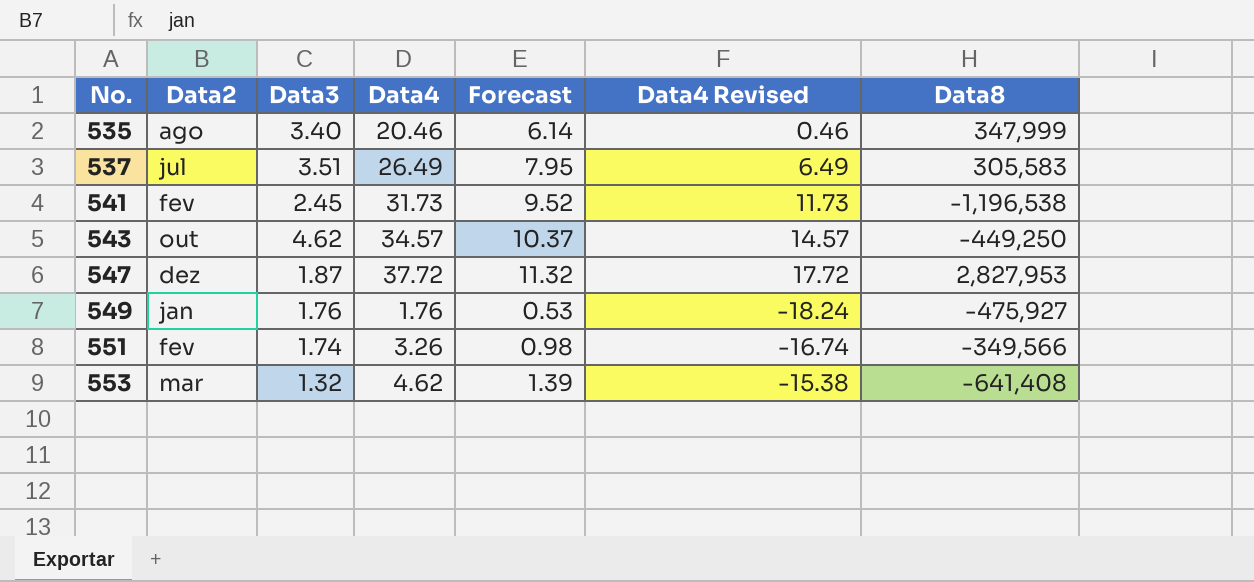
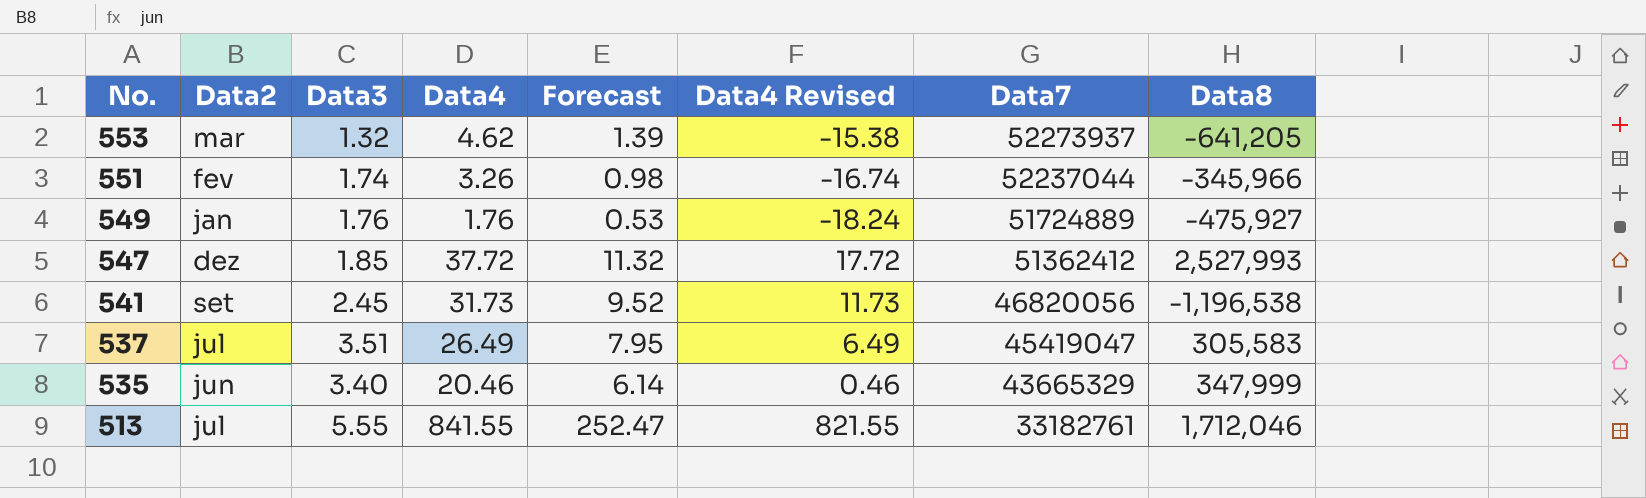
row order: No. ascending -> No. descending
column Data7 | position: none -> 7
row 543: out | 4.62 | 34.57 | 10.37 | 14.57 | -449,250 -> none
553 | Data8: -641,408 -> -641,205
551 | Data8: -349,566 -> -345,966
547 | Data3: 1.87 -> 1.85
547 | Data8: 2,827,953 -> 2,527,993
541 | Data2: fev -> set
535 | Data2: ago -> jun
row 513: none -> jul | 5.55 | 841.55 | 252.47 | 821.55 | 33182761 | 1,712,046

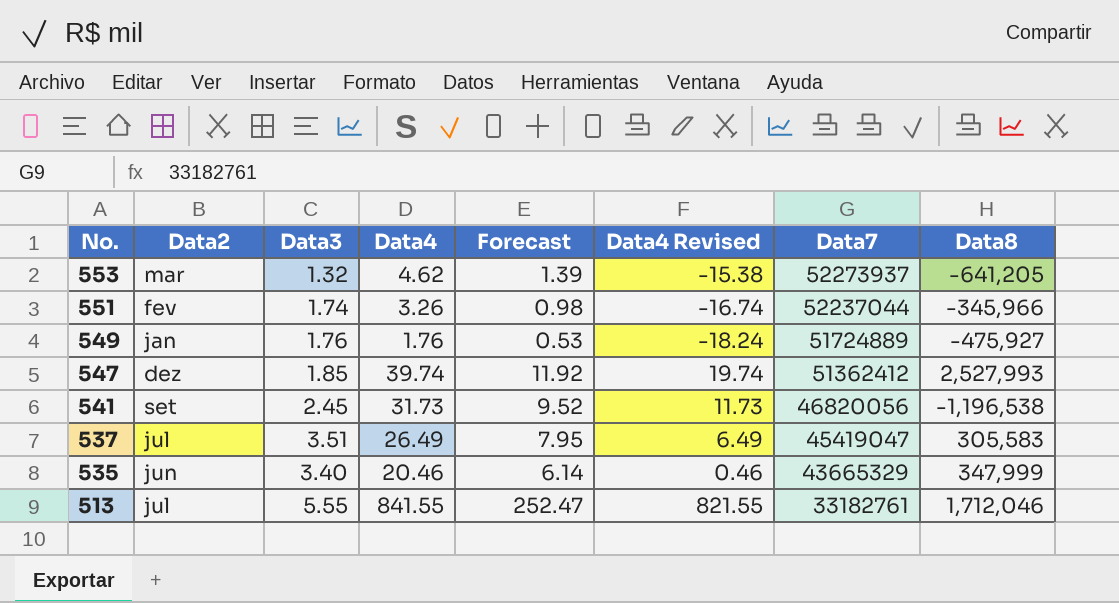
547 | Data4: 37.72 -> 39.74
547 | Forecast: 11.32 -> 11.92
547 | Data4 Revised: 17.72 -> 19.74

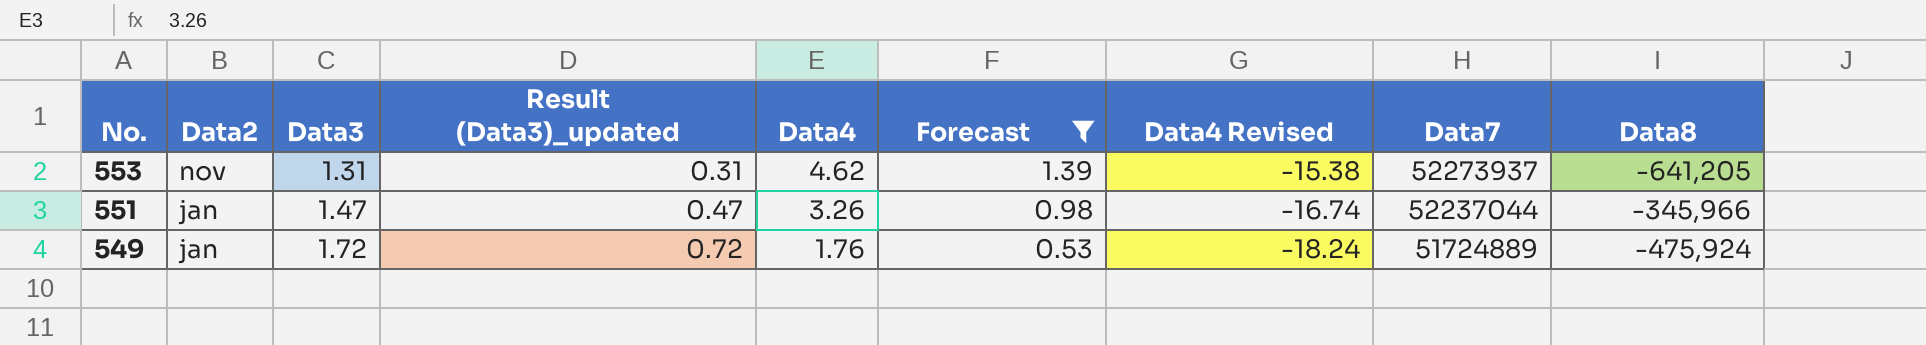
filter: none -> Forecast <= 1.39
column Result (Data3)_updated | formula: none -> [Data3] - 1
553 | Data2: mar -> nov
553 | Data3: 1.32 -> 1.31
551 | Data2: fev -> jan
551 | Data3: 1.74 -> 1.47
549 | Data3: 1.76 -> 1.72
549 | Data8: -475,927 -> -475,924

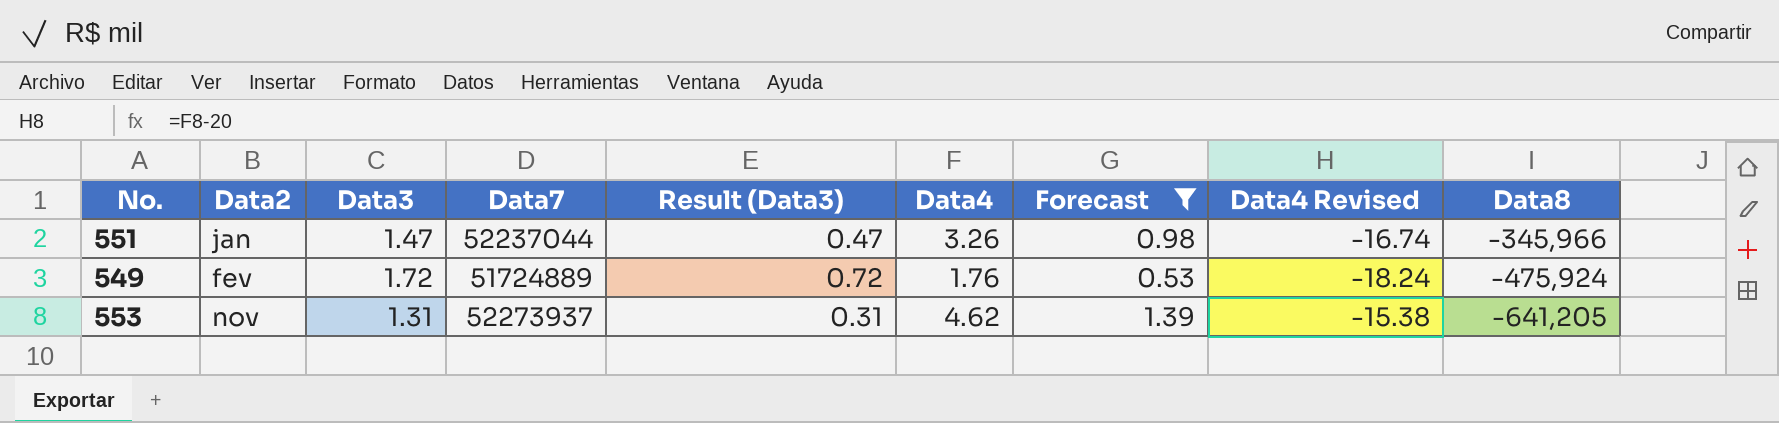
row order: No. descending -> Data2 ascending
column Data7 | position: 8 -> 4
column name: Result (Data3)_updated -> Result (Data3)
549 | Data2: jan -> fev

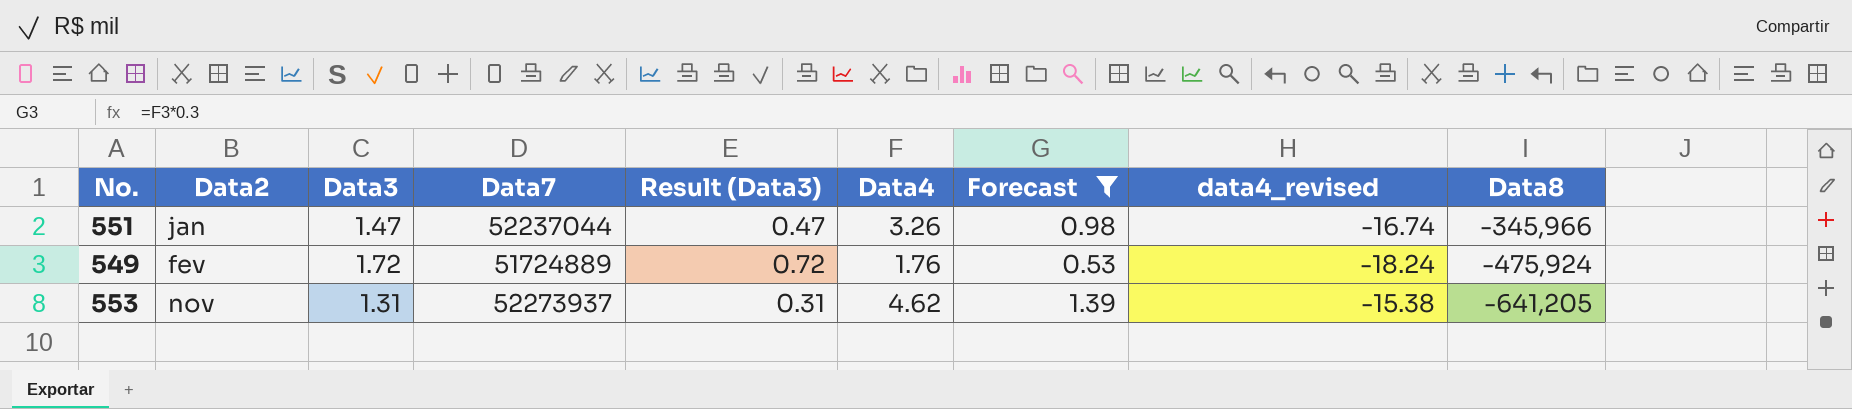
column name: Data4 Revised -> data4_revised

